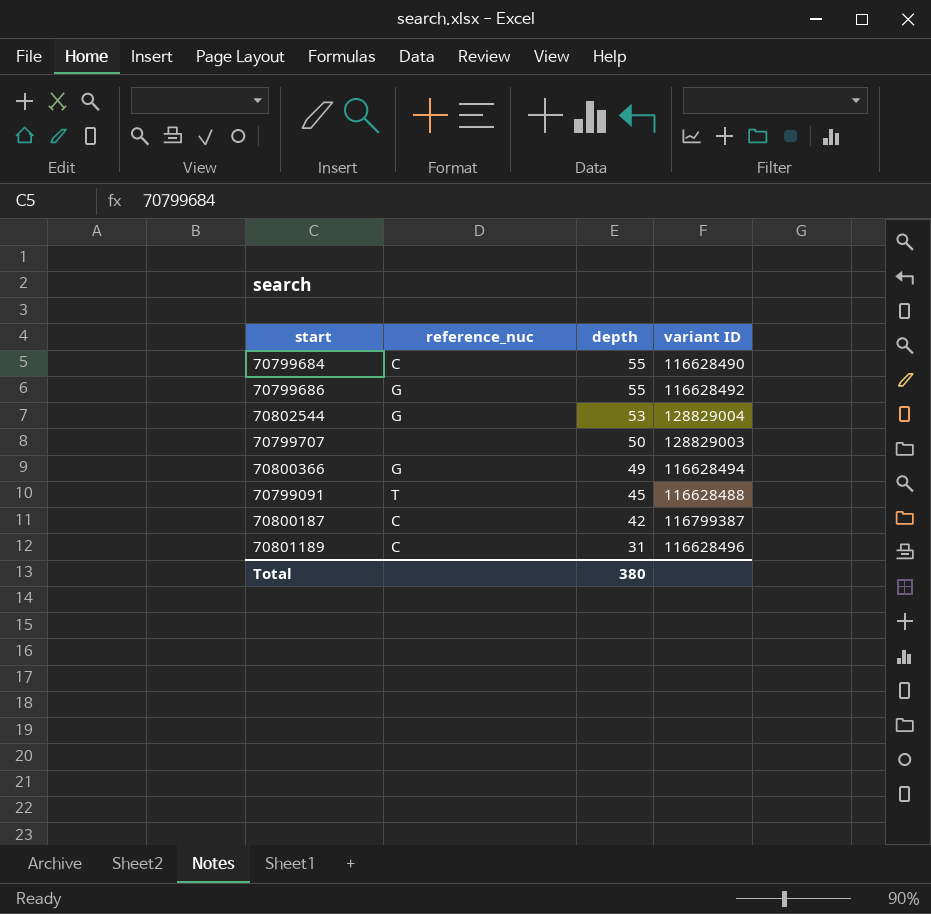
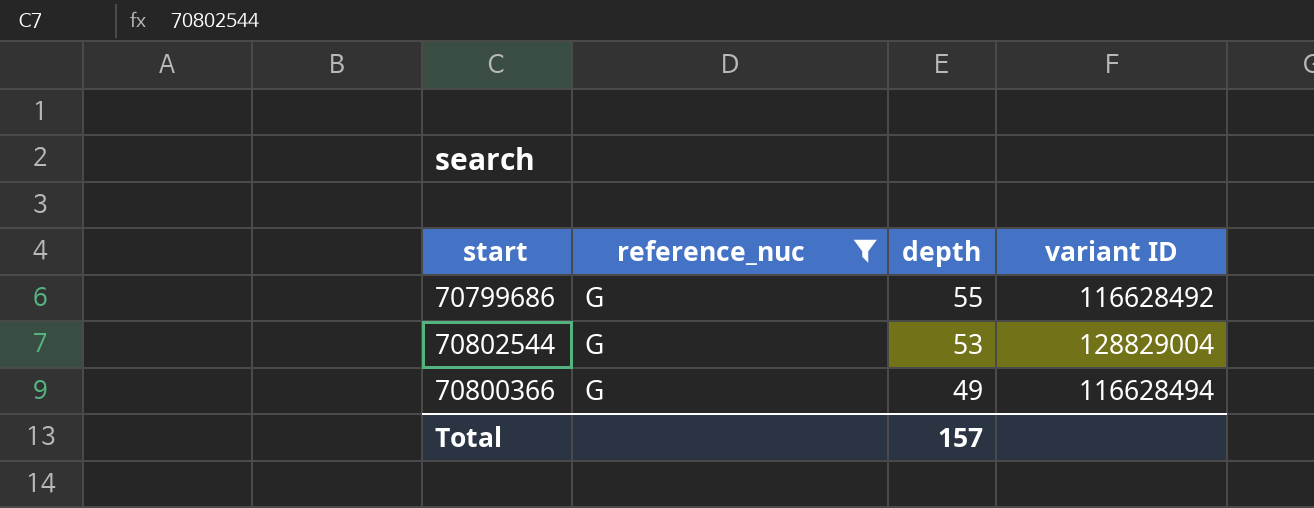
filter: none -> reference_nuc = G
Total | depth: 380 -> 157

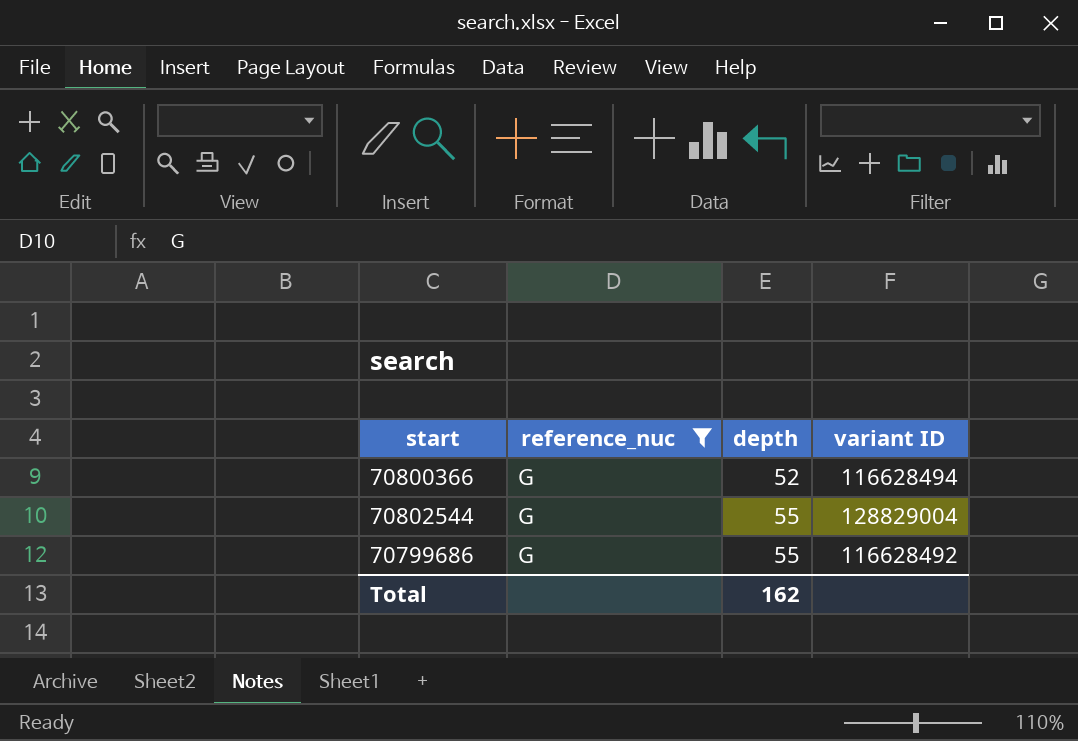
row order: depth descending -> depth ascending
70800366 | depth: 49 -> 52
70802544 | depth: 53 -> 55
Total | depth: 157 -> 162

